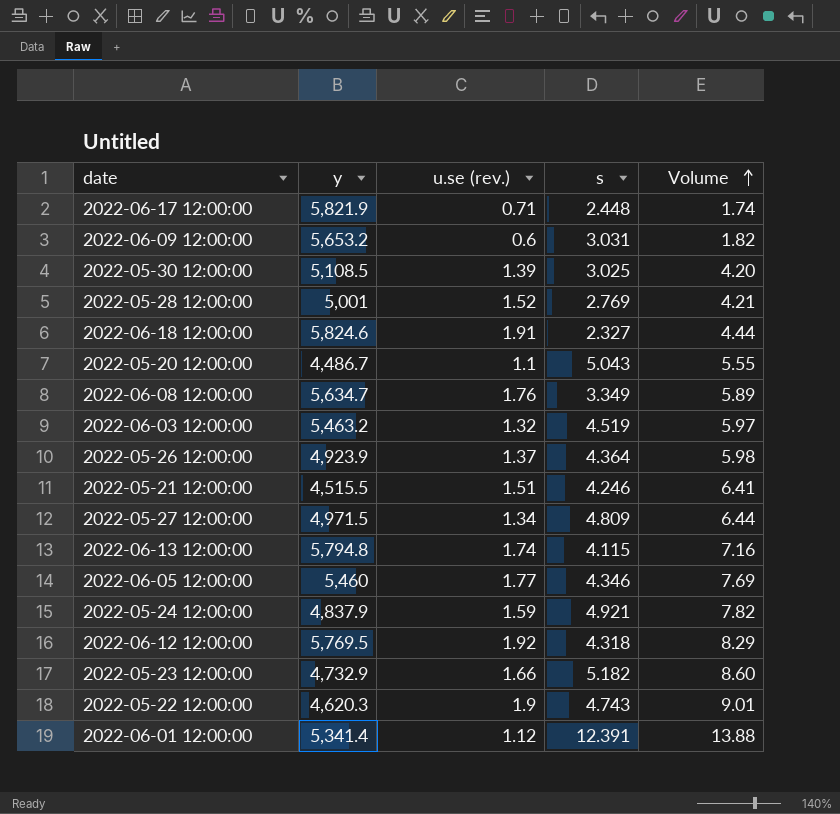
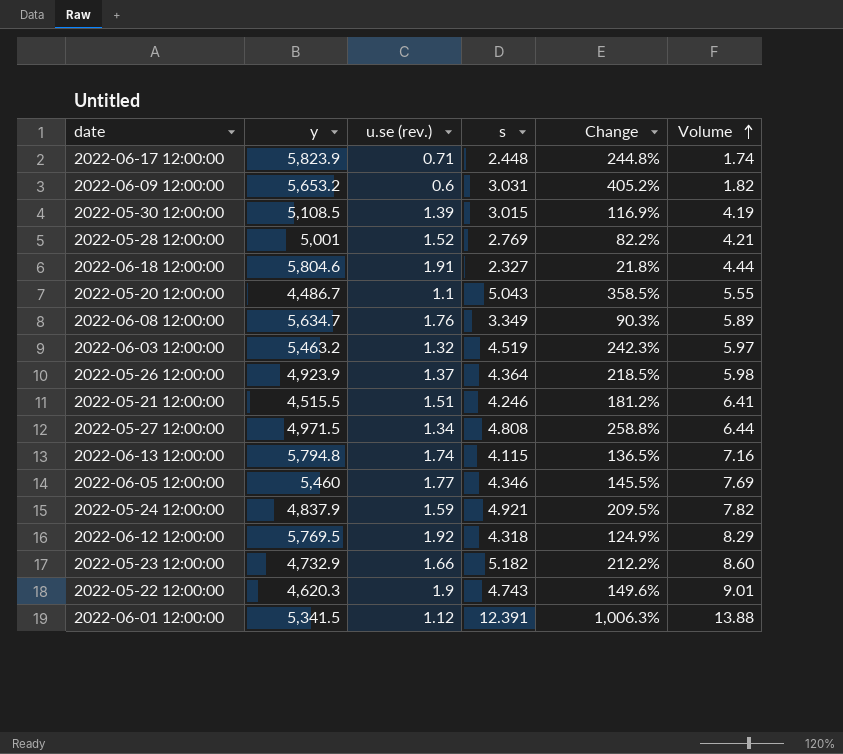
column Change | formula: none -> ([s] - [u.se (rev.)]) / [u.se (rev.)]
2022-06-17 12:00:00 | y: 5,821.9 -> 5,823.9
2022-05-30 12:00:00 | s: 3.025 -> 3.015
2022-05-30 12:00:00 | Volume: 4.20 -> 4.19
2022-06-18 12:00:00 | y: 5,824.6 -> 5,804.6
2022-05-27 12:00:00 | s: 4.809 -> 4.808
2022-06-01 12:00:00 | y: 5,341.4 -> 5,341.5

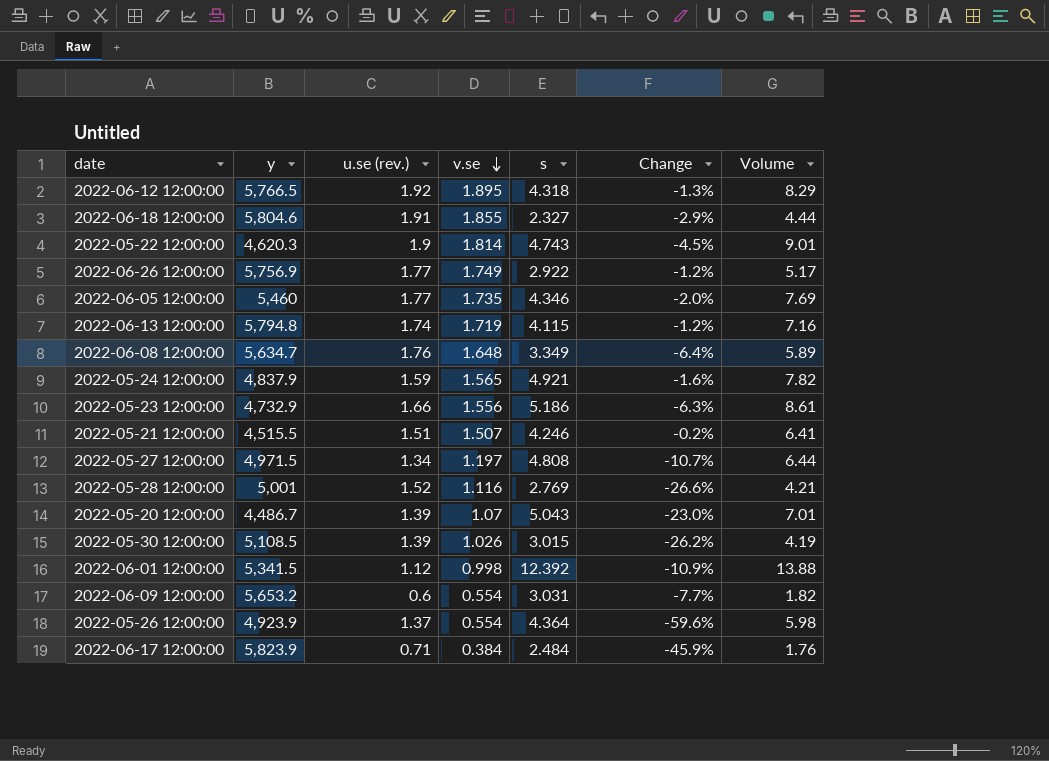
row order: Volume ascending -> v.se descending
column v.se | position: none -> 4
column Change | formula: ([s] - [u.se (rev.)]) / [u.se (rev.)] -> ([v.se] - [u.se (rev.)]) / [u.se (rev.)]
row 2022-06-03 12:00:00: 5,463.2 | 1.32 | 4.519 | 242.3% | 5.97 -> none
2022-06-12 12:00:00 | y: 5,769.5 -> 5,766.5
row 2022-06-26 12:00:00: none -> 5,756.9 | 1.77 | 1.749 | 2.922 | -1.2% | 5.17
2022-05-23 12:00:00 | s: 5.182 -> 5.186
2022-05-23 12:00:00 | Volume: 8.60 -> 8.61
2022-05-20 12:00:00 | u.se (rev.): 1.1 -> 1.39
2022-05-20 12:00:00 | Volume: 5.55 -> 7.01
2022-06-01 12:00:00 | s: 12.391 -> 12.392
2022-06-17 12:00:00 | s: 2.448 -> 2.484
2022-06-17 12:00:00 | Volume: 1.74 -> 1.76

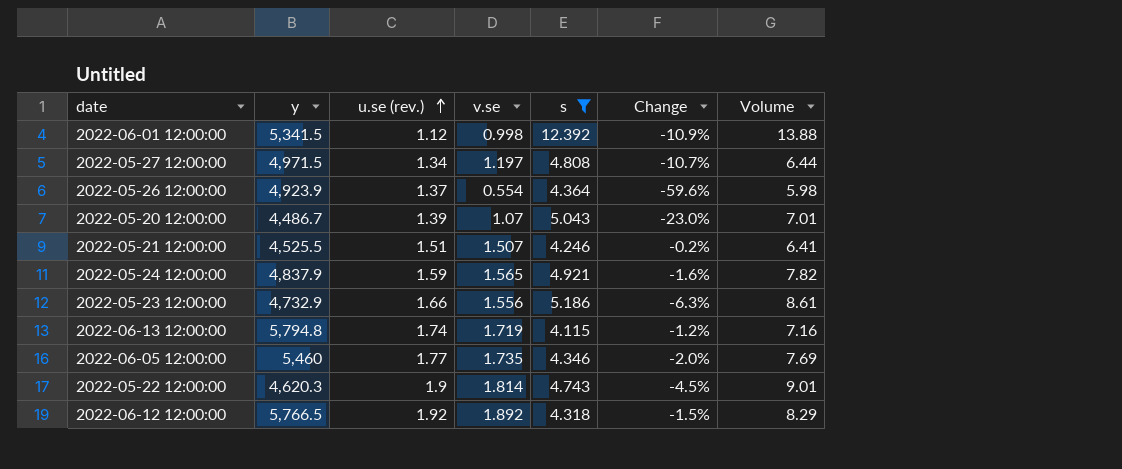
filter: none -> s >= 4.115
row order: v.se descending -> u.se (rev.) ascending
2022-05-21 12:00:00 | y: 4,515.5 -> 4,525.5
2022-06-12 12:00:00 | v.se: 1.895 -> 1.892
2022-06-12 12:00:00 | Change: -1.3% -> -1.5%

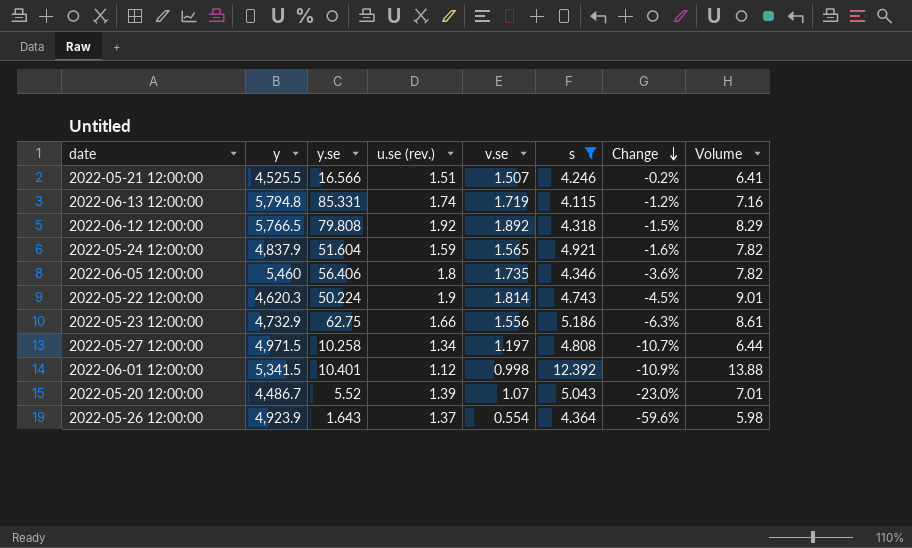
row order: u.se (rev.) ascending -> Change descending
column y.se | position: none -> 3
2022-06-05 12:00:00 | u.se (rev.): 1.77 -> 1.8
2022-06-05 12:00:00 | Change: -2.0% -> -3.6%
2022-06-05 12:00:00 | Volume: 7.69 -> 7.82

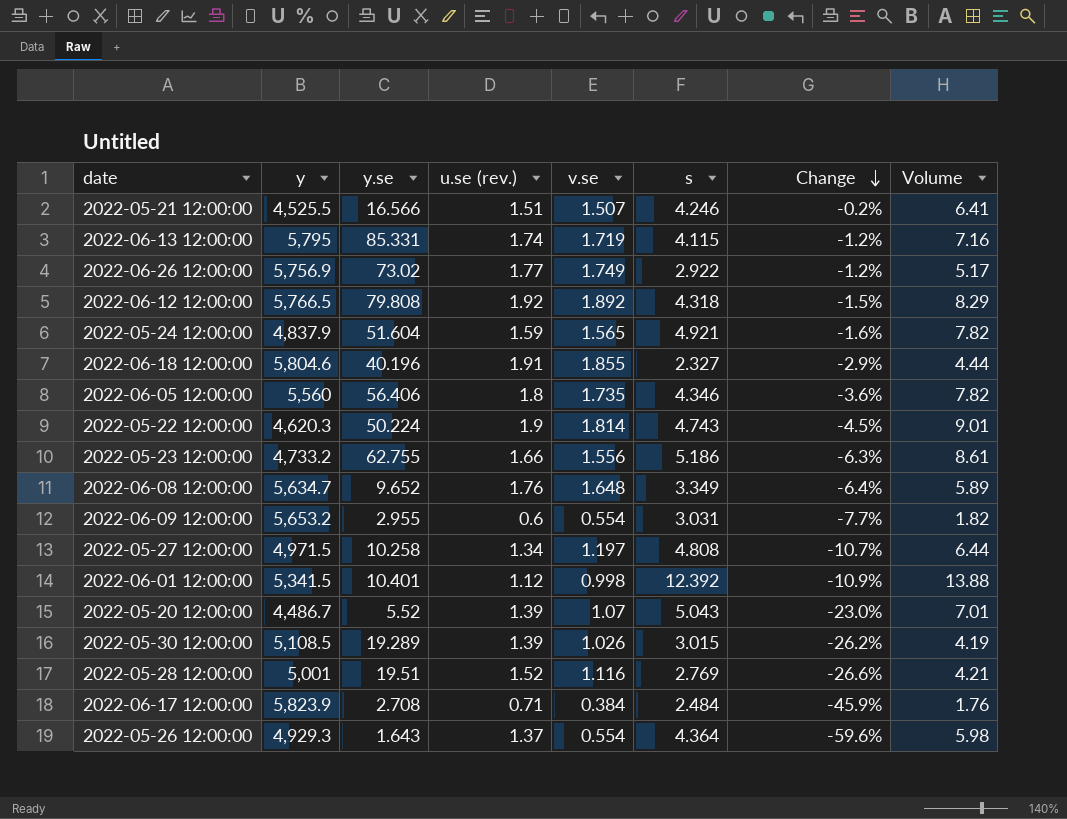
filter: s >= 4.115 -> none
2022-06-13 12:00:00 | y: 5,794.8 -> 5,795
2022-06-05 12:00:00 | y: 5,460 -> 5,560
2022-05-23 12:00:00 | y: 4,732.9 -> 4,733.2
2022-05-23 12:00:00 | y.se: 62.75 -> 62.755
2022-05-26 12:00:00 | y: 4,923.9 -> 4,929.3

